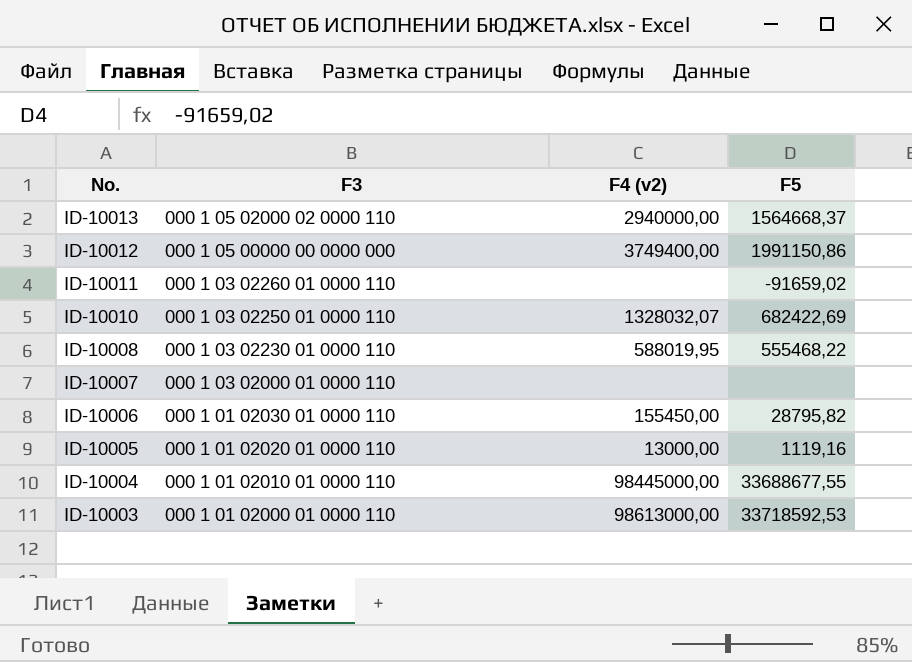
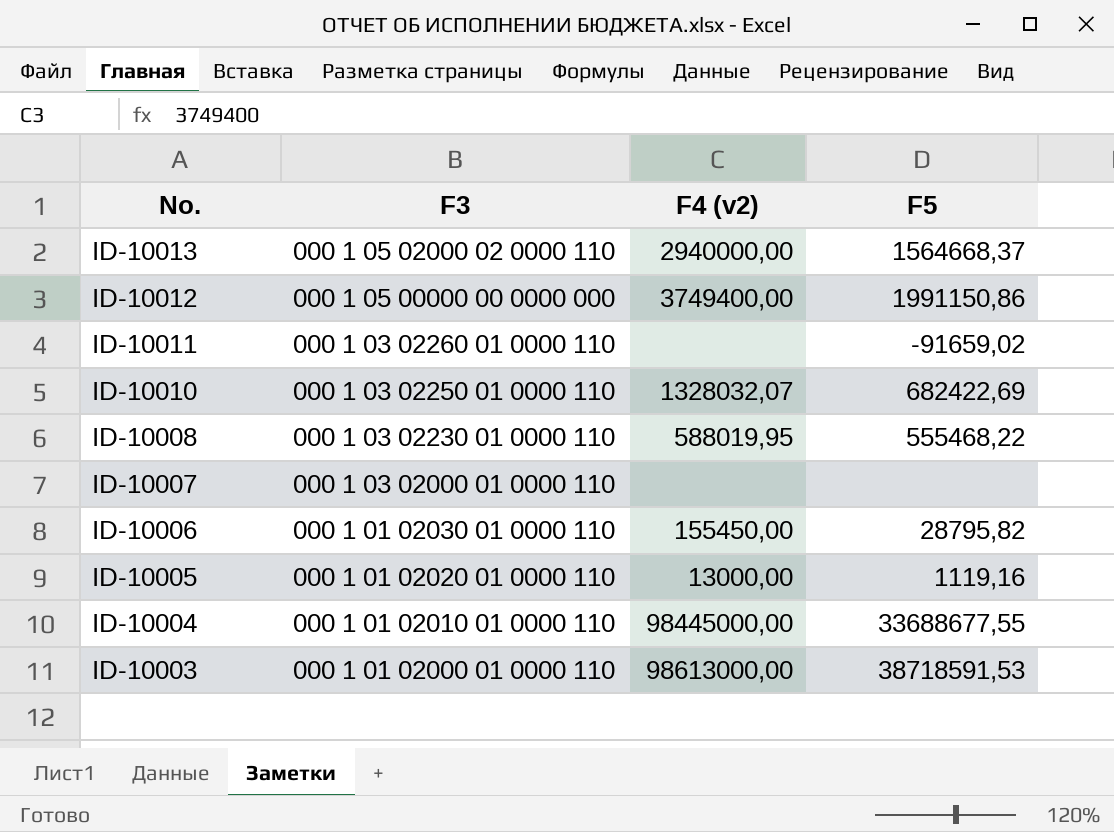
ID-10003 | F5: 33718592,53 -> 38718591,53

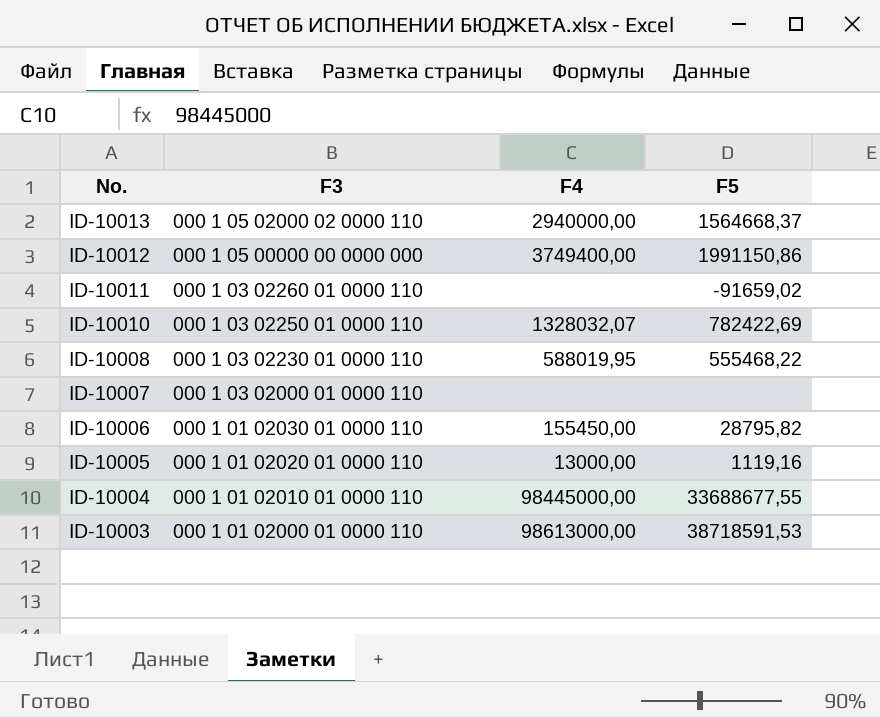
column name: F4 (v2) -> F4
ID-10010 | F5: 682422,69 -> 782422,69

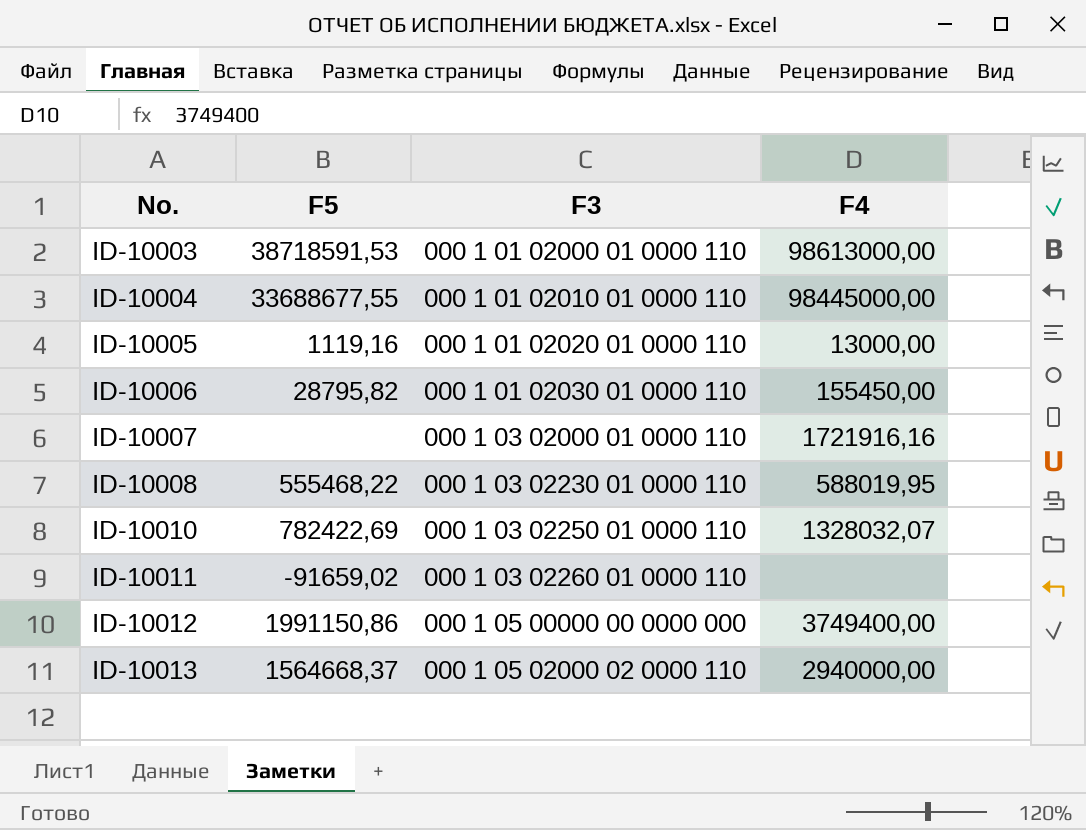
row order: No. descending -> No. ascending
column F5 | position: 4 -> 2
ID-10007 | F4: none -> 1721916,16

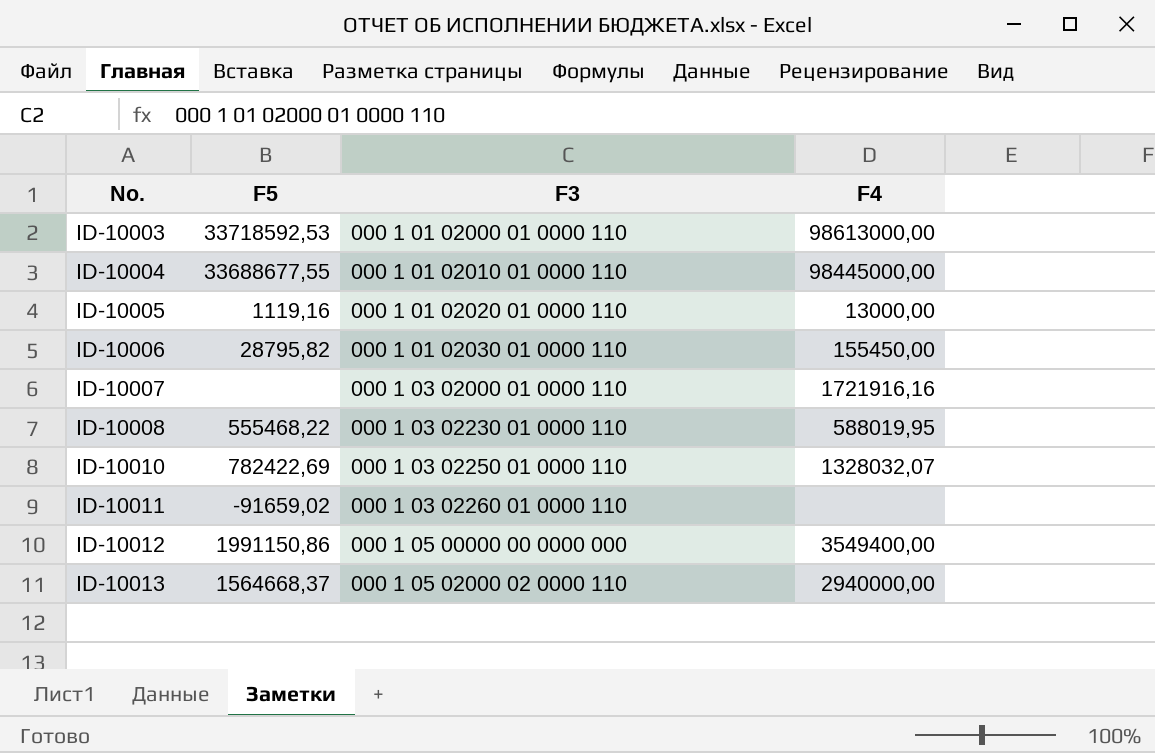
ID-10003 | F5: 38718591,53 -> 33718592,53
ID-10012 | F4: 3749400,00 -> 3549400,00

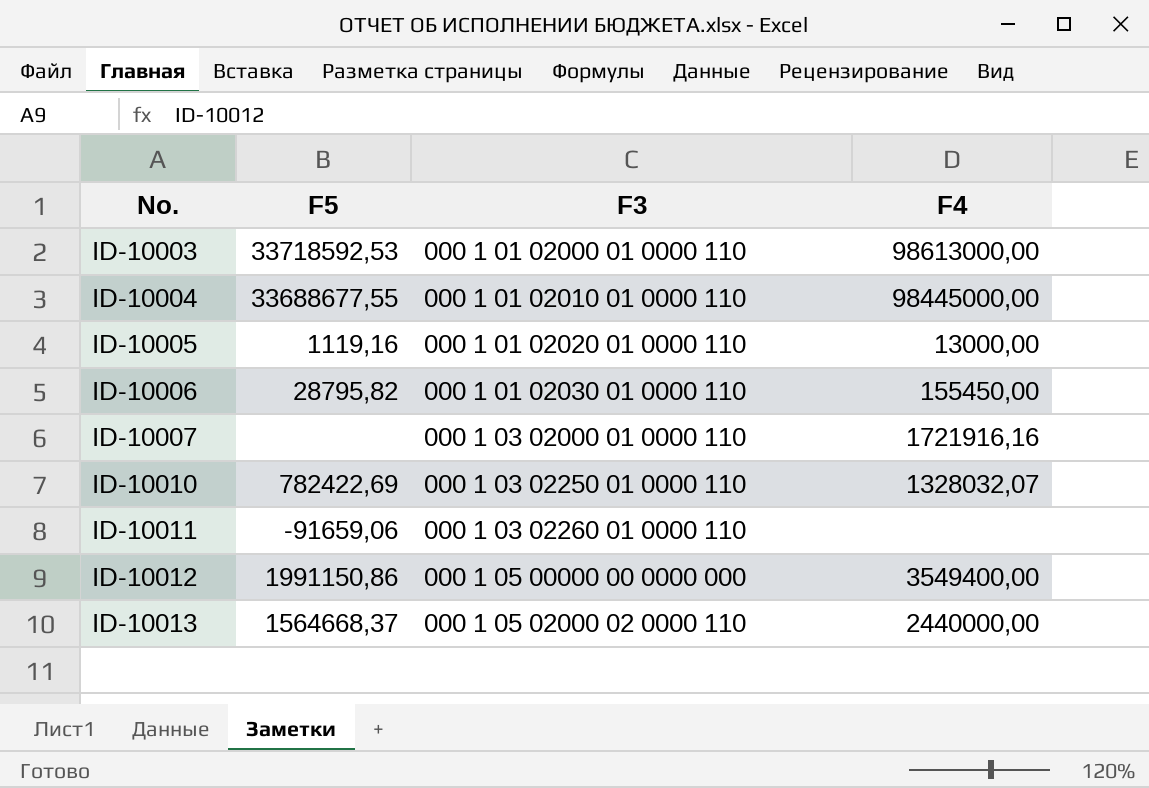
row ID-10008: 555468,22 | 000 1 03 02230 01 0000 110 | 588019,95 -> none
ID-10011 | F5: -91659,02 -> -91659,06
ID-10013 | F4: 2940000,00 -> 2440000,00

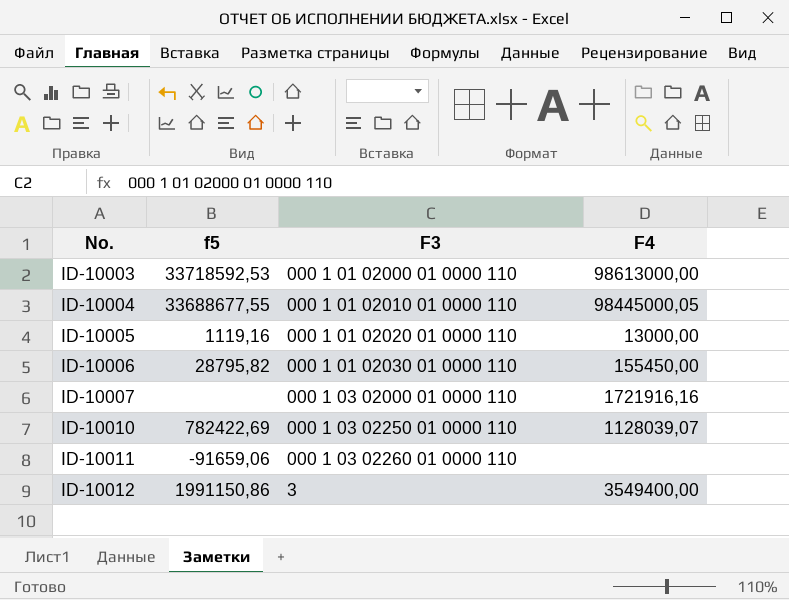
column name: F5 -> f5
row ID-10013: 1564668,37 | 000 1 05 02000 02 0000 110 | 2440000,00 -> none
ID-10004 | F4: 98445000,00 -> 98445000,05
ID-10010 | F4: 1328032,07 -> 1128039,07
ID-10012 | F3: 000 1 05 00000 00 0000 000 -> 3

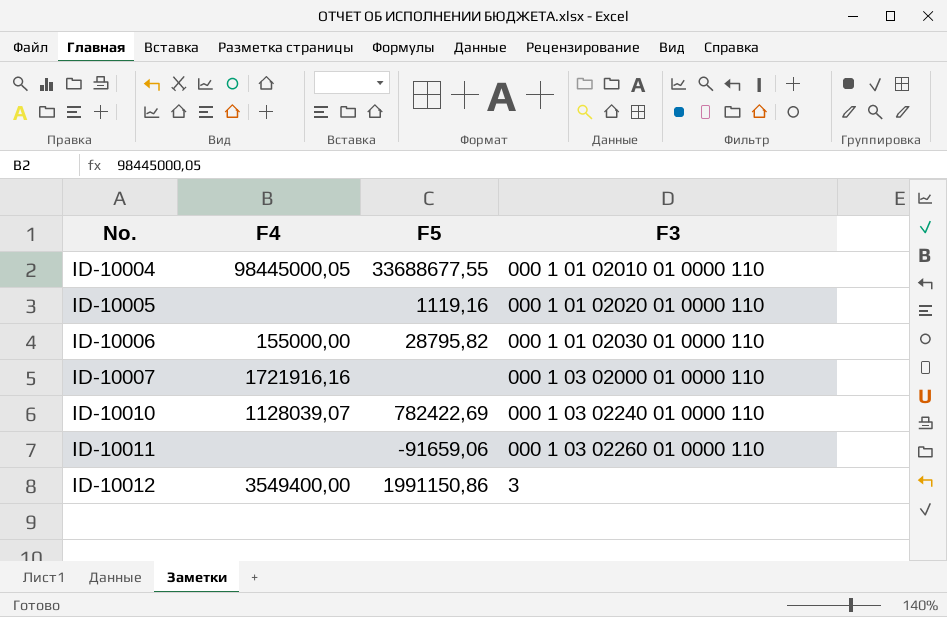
column F4 | position: 4 -> 2
column name: f5 -> F5
row ID-10003: 33718592,53 | 000 1 01 02000 01 0000 110 | 98613000,00 -> none
ID-10005 | F4: 13000,00 -> none
ID-10006 | F4: 155450,00 -> 155000,00
ID-10010 | F3: 000 1 03 02250 01 0000 110 -> 000 1 03 02240 01 0000 110

